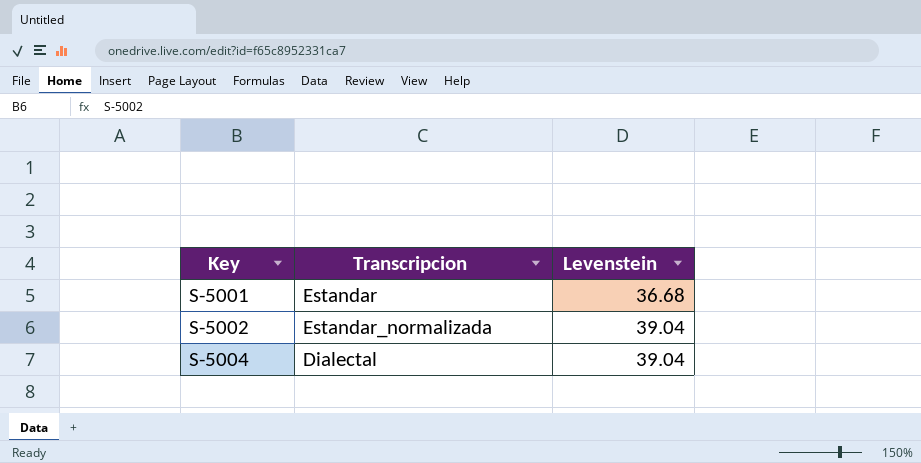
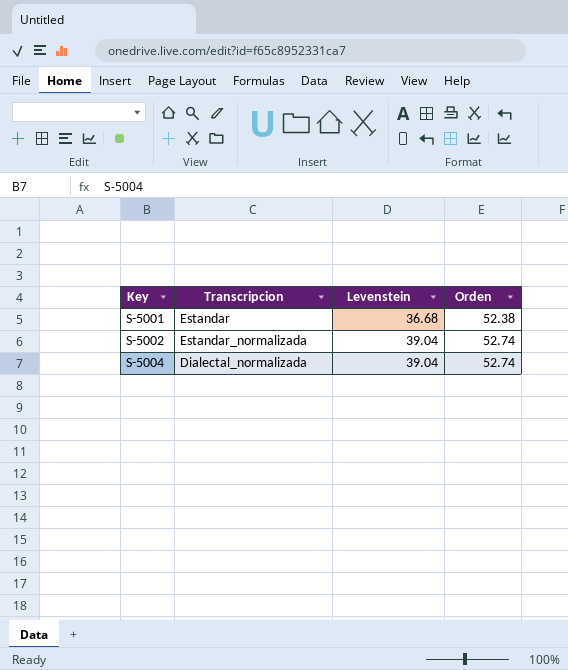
column Orden | position: none -> 4
S-5004 | Transcripcion: Dialectal -> Dialectal_normalizada

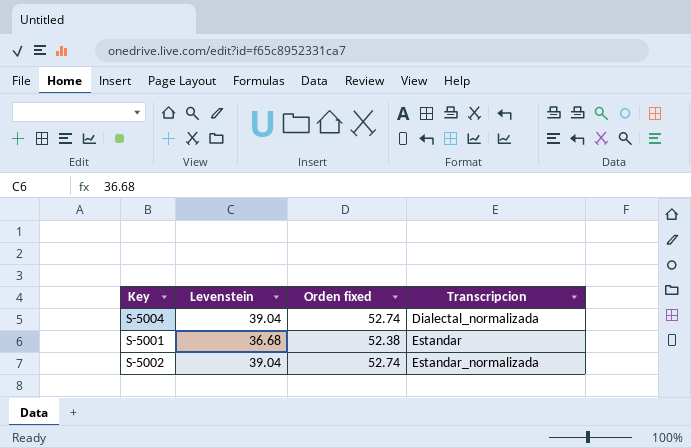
row order: Key ascending -> Transcripcion ascending
column name: Orden -> Orden fixed
column Transcripcion | position: 2 -> 4

